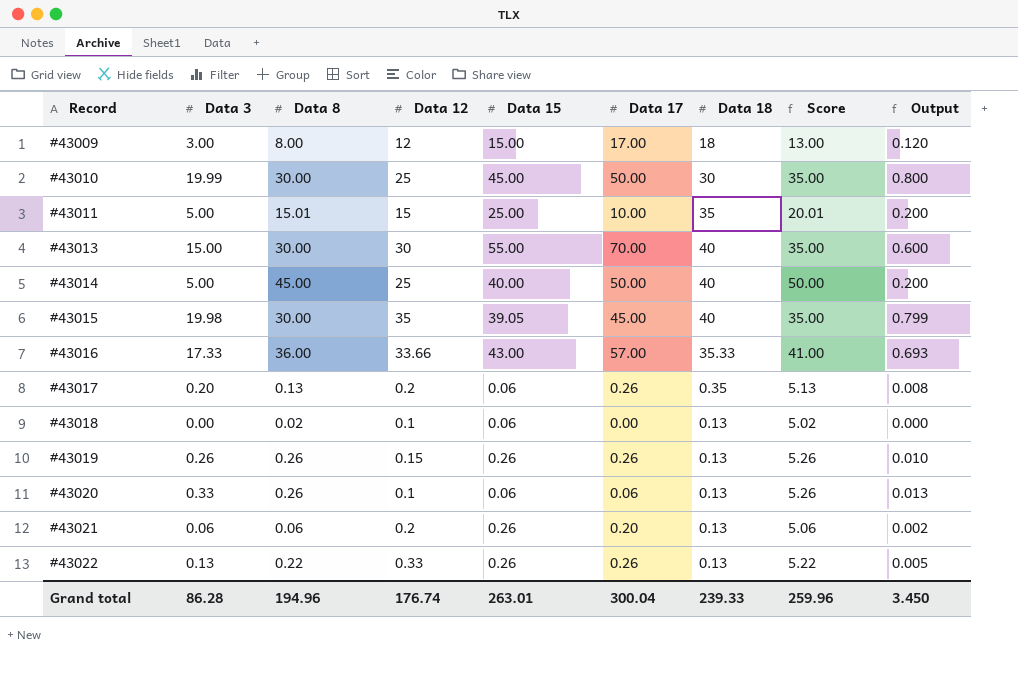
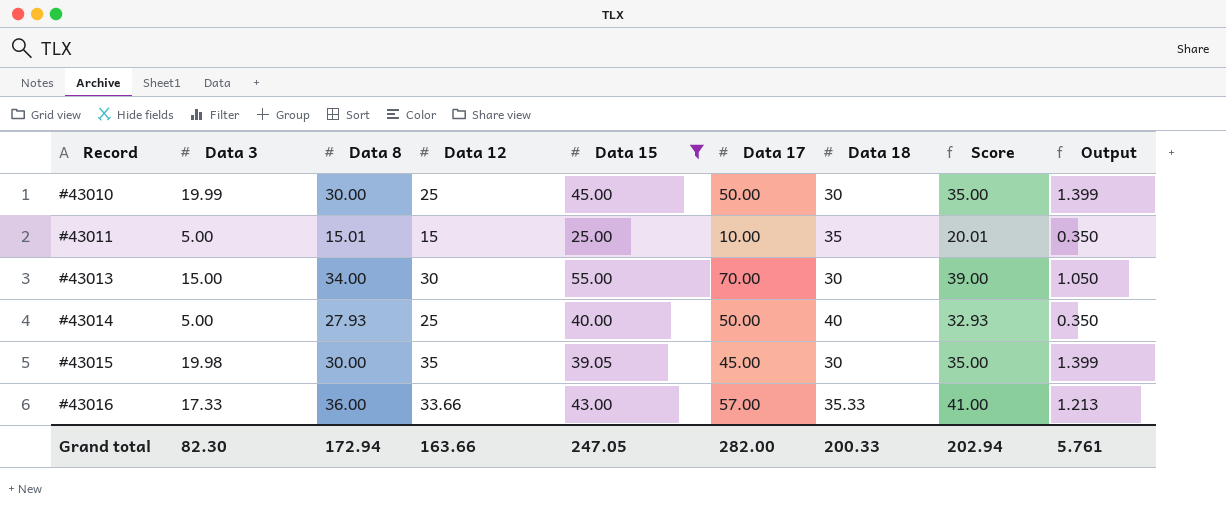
filter: none -> Data 15 >= 25.00
column Output | formula: [Data 3] * 0.04 -> [Data 3] * 0.07
#43013 | Data 8: 30.00 -> 34.00
#43013 | Data 18: 40 -> 30
#43013 | Score: 35.00 -> 39.00
#43014 | Data 8: 45.00 -> 27.93
#43014 | Score: 50.00 -> 32.93
#43015 | Data 18: 40 -> 30
Grand total | Data 3: 86.28 -> 82.30
Grand total | Data 8: 194.96 -> 172.94
Grand total | Data 12: 176.74 -> 163.66
Grand total | Data 15: 263.01 -> 247.05
Grand total | Data 17: 300.04 -> 282.00
Grand total | Data 18: 239.33 -> 200.33
Grand total | Score: 259.96 -> 202.94
Grand total | Output: 3.450 -> 5.761

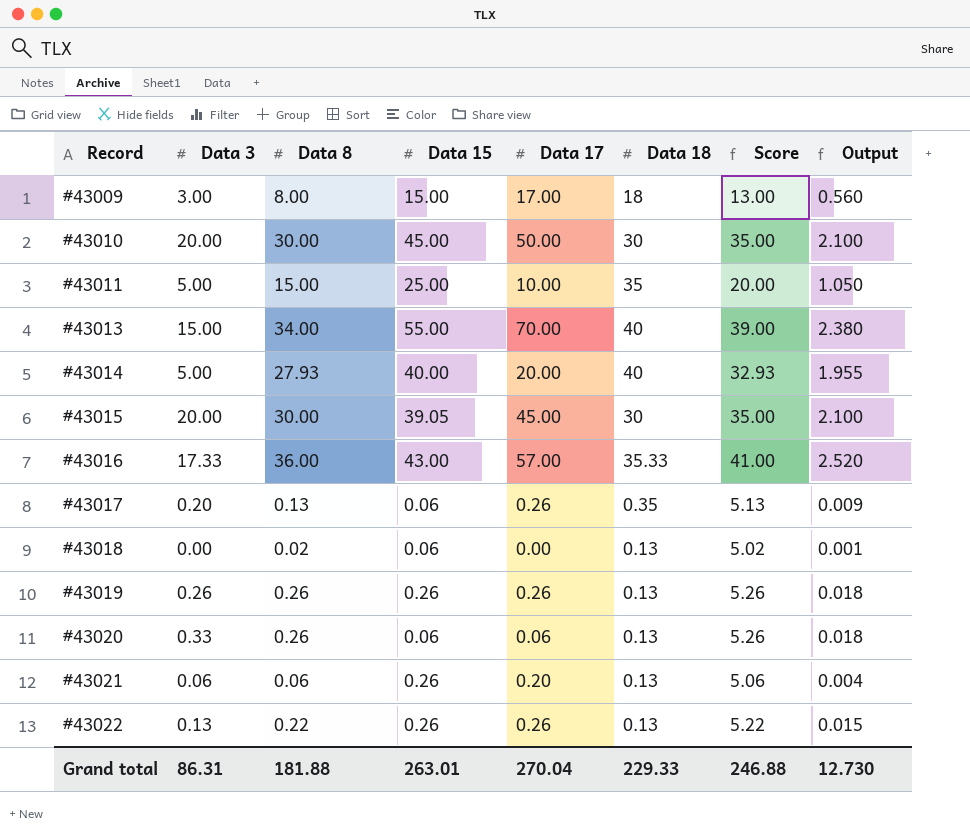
filter: Data 15 >= 25.00 -> none
column Data 12 | position: 4 -> none
column Output | formula: [Data 3] * 0.07 -> [Data 8] * 0.07
#43010 | Data 3: 19.99 -> 20.00
#43011 | Data 8: 15.01 -> 15.00
#43011 | Score: 20.01 -> 20.00
#43013 | Data 18: 30 -> 40
#43014 | Data 17: 50.00 -> 20.00
#43015 | Data 3: 19.98 -> 20.00
Grand total | Data 3: 82.30 -> 86.31
Grand total | Data 8: 172.94 -> 181.88
Grand total | Data 15: 247.05 -> 263.01
Grand total | Data 17: 282.00 -> 270.04
Grand total | Data 18: 200.33 -> 229.33
Grand total | Score: 202.94 -> 246.88
Grand total | Output: 5.761 -> 12.730

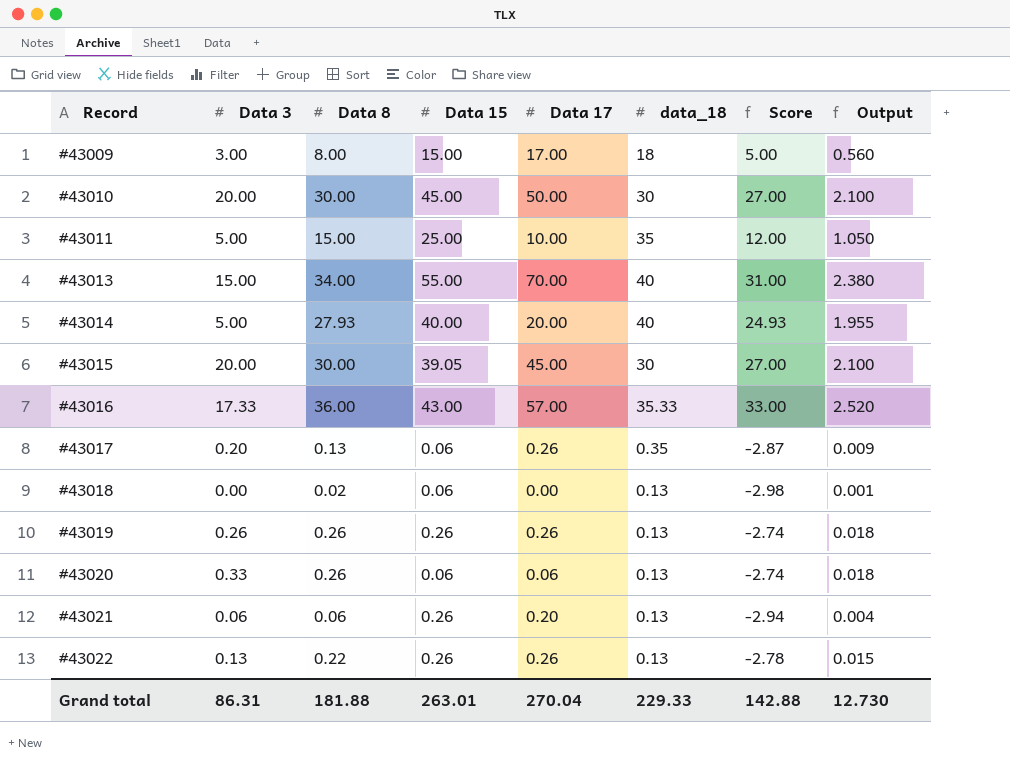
column name: Data 18 -> data_18
column Score | formula: [Data 8] + 5 -> [Data 8] - 3
Grand total | Score: 246.88 -> 142.88

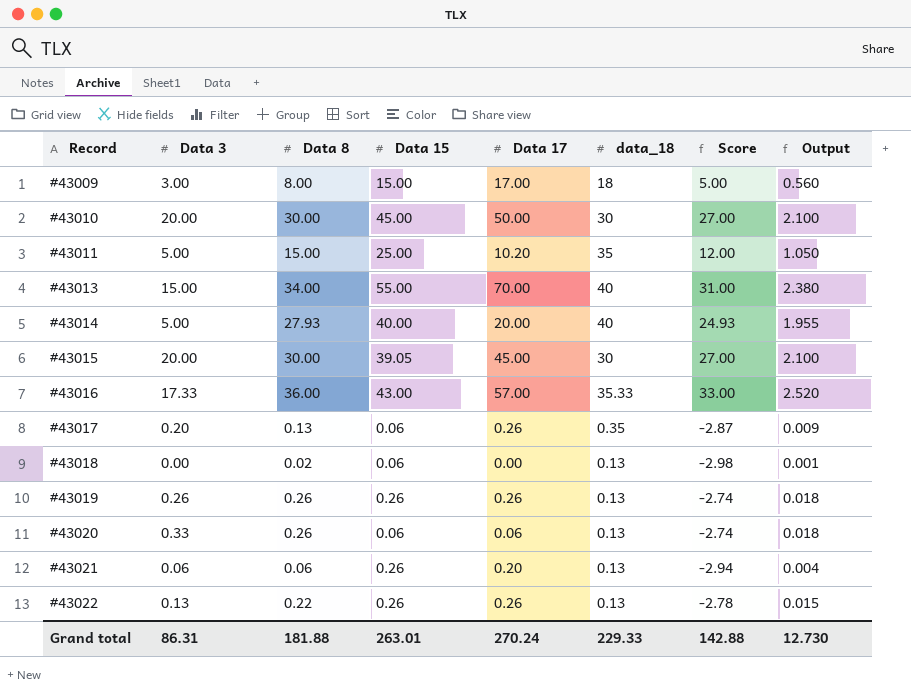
#43011 | Data 17: 10.00 -> 10.20
Grand total | Data 17: 270.04 -> 270.24

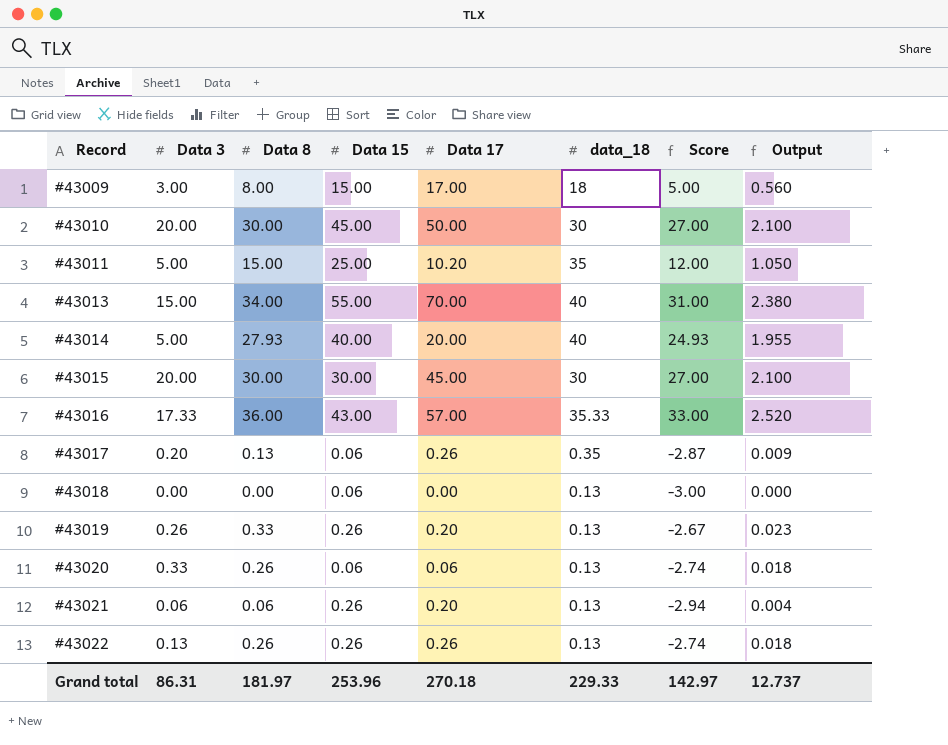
#43015 | Data 15: 39.05 -> 30.00
#43018 | Data 8: 0.02 -> 0.00
#43018 | Score: -2.98 -> -3.00
#43018 | Output: 0.001 -> 0.000
#43019 | Data 8: 0.26 -> 0.33
#43019 | Data 17: 0.26 -> 0.20
#43019 | Score: -2.74 -> -2.67
#43019 | Output: 0.018 -> 0.023
#43022 | Data 8: 0.22 -> 0.26
#43022 | Score: -2.78 -> -2.74
#43022 | Output: 0.015 -> 0.018
Grand total | Data 8: 181.88 -> 181.97
Grand total | Data 15: 263.01 -> 253.96
Grand total | Data 17: 270.24 -> 270.18
Grand total | Score: 142.88 -> 142.97
Grand total | Output: 12.730 -> 12.737

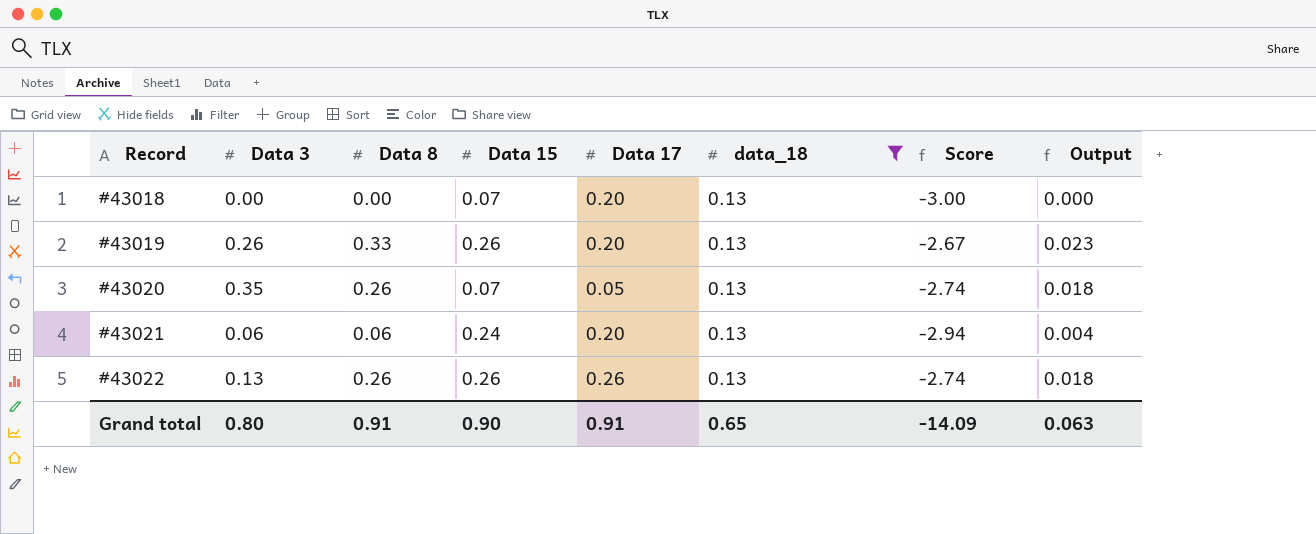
filter: none -> data_18 = 0.13
#43018 | Data 15: 0.06 -> 0.07
#43018 | Data 17: 0.00 -> 0.20
#43020 | Data 3: 0.33 -> 0.35
#43020 | Data 15: 0.06 -> 0.07
#43020 | Data 17: 0.06 -> 0.05
#43021 | Data 15: 0.26 -> 0.24
Grand total | Data 3: 86.31 -> 0.80
Grand total | Data 8: 181.97 -> 0.91
Grand total | Data 15: 253.96 -> 0.90
Grand total | Data 17: 270.18 -> 0.91
Grand total | data_18: 229.33 -> 0.65
Grand total | Score: 142.97 -> -14.09
Grand total | Output: 12.737 -> 0.063

